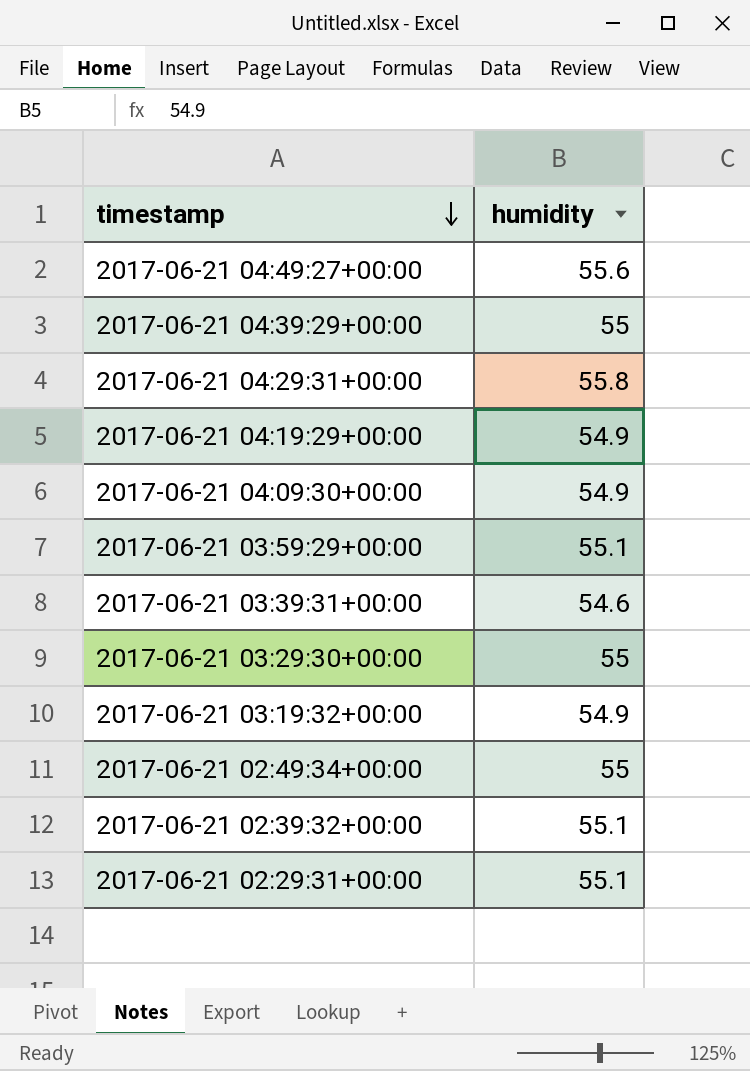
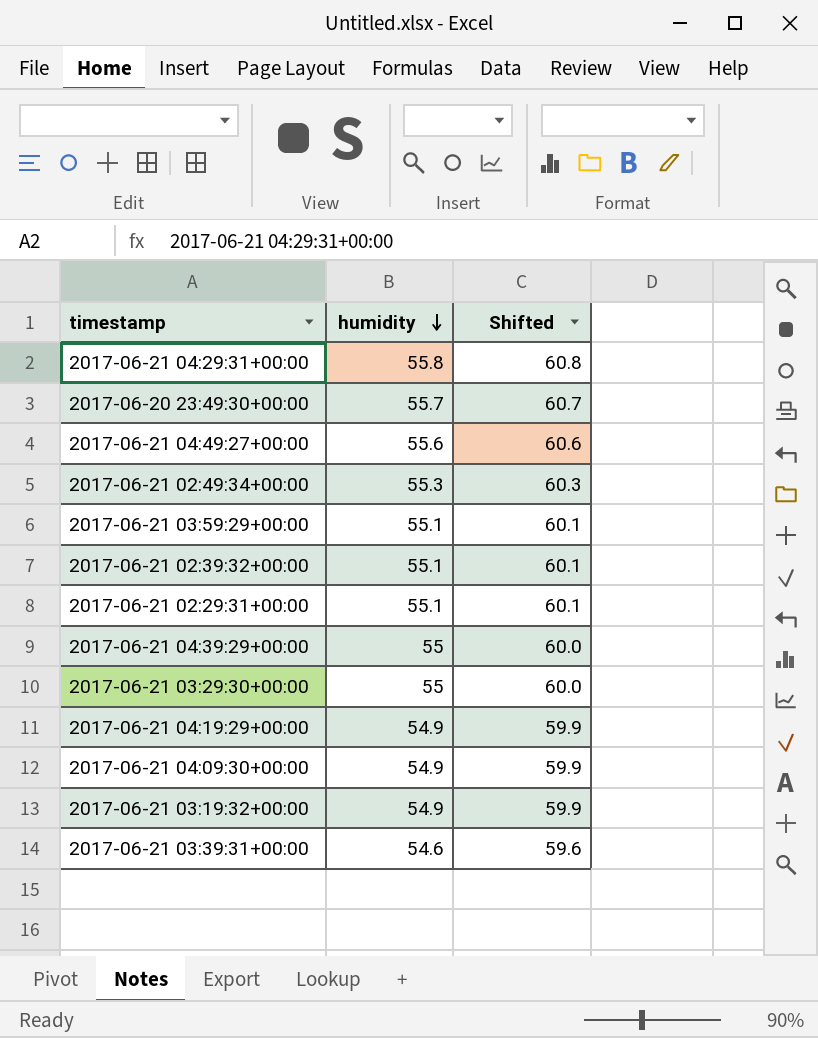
row order: timestamp descending -> humidity descending
column Shifted | formula: none -> [humidity] + 5
row 2017-06-20 23:49:30+00:00: none -> 55.7 | 60.7
2017-06-21 02:49:34+00:00 | humidity: 55 -> 55.3

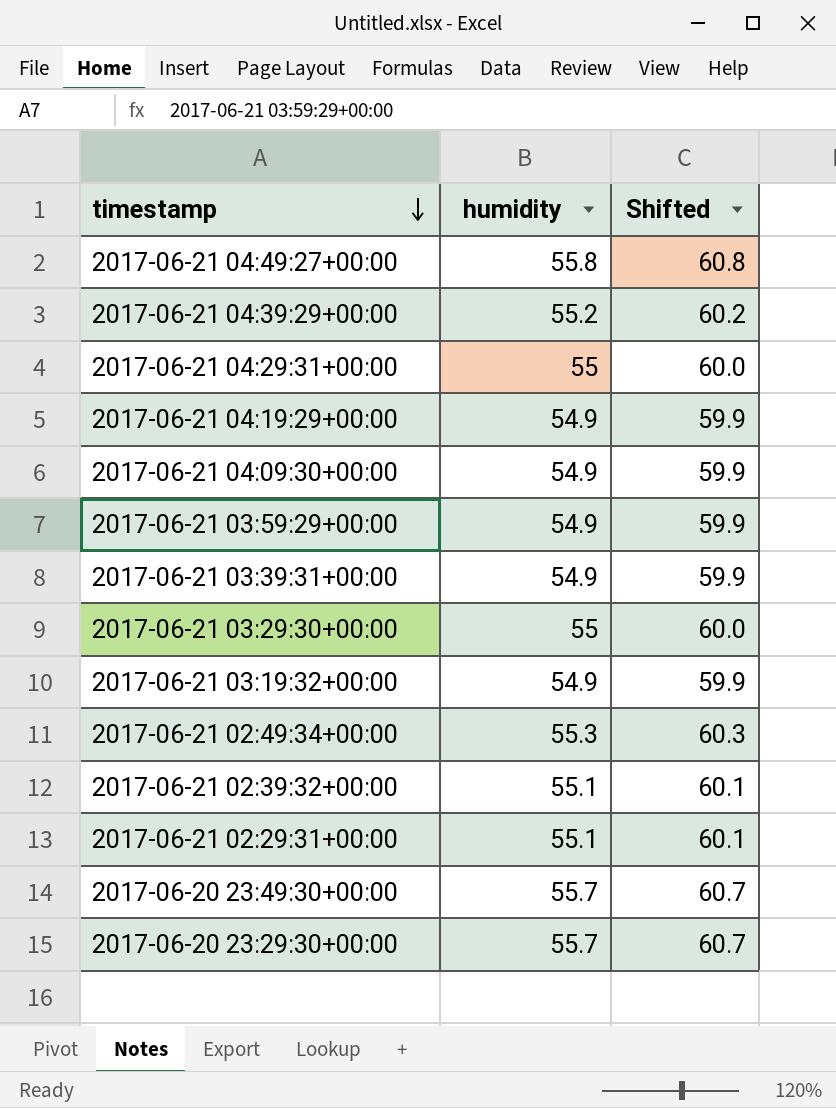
row order: humidity descending -> timestamp descending
2017-06-21 04:49:27+00:00 | humidity: 55.6 -> 55.8
2017-06-21 04:49:27+00:00 | Shifted: 60.6 -> 60.8
2017-06-21 04:39:29+00:00 | humidity: 55 -> 55.2
2017-06-21 04:39:29+00:00 | Shifted: 60.0 -> 60.2
2017-06-21 04:29:31+00:00 | humidity: 55.8 -> 55
2017-06-21 04:29:31+00:00 | Shifted: 60.8 -> 60.0
2017-06-21 03:59:29+00:00 | humidity: 55.1 -> 54.9
2017-06-21 03:59:29+00:00 | Shifted: 60.1 -> 59.9
2017-06-21 03:39:31+00:00 | humidity: 54.6 -> 54.9
2017-06-21 03:39:31+00:00 | Shifted: 59.6 -> 59.9
row 2017-06-20 23:29:30+00:00: none -> 55.7 | 60.7

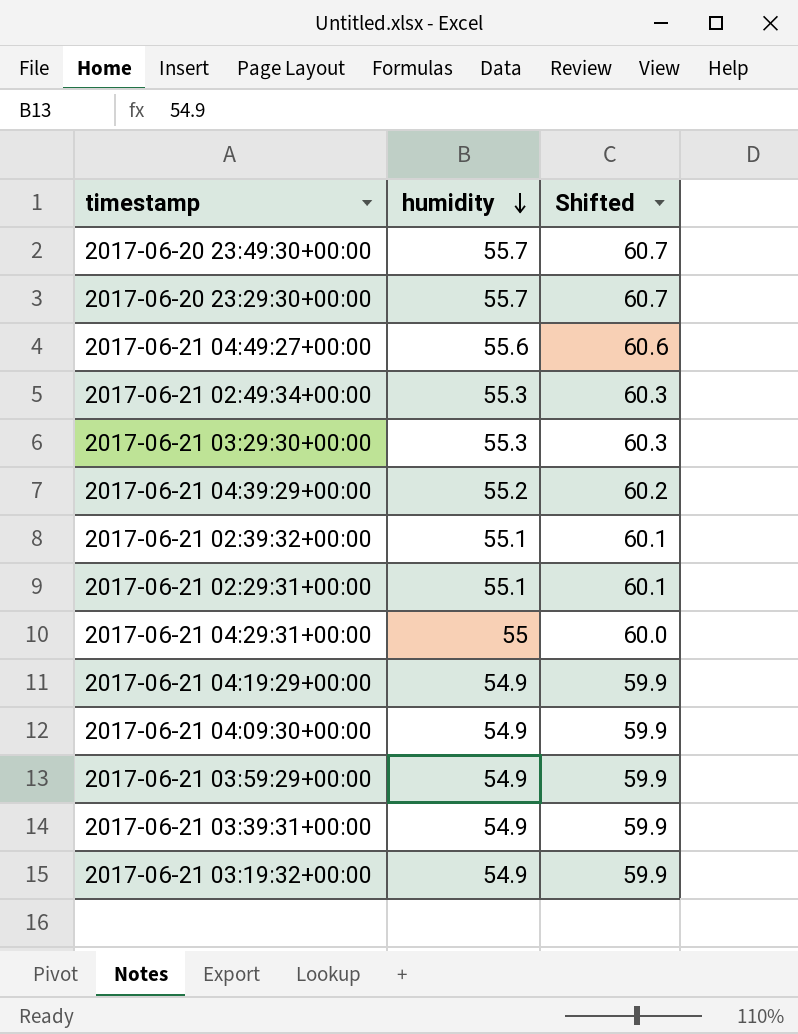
row order: timestamp descending -> humidity descending
2017-06-21 04:49:27+00:00 | humidity: 55.8 -> 55.6
2017-06-21 04:49:27+00:00 | Shifted: 60.8 -> 60.6
2017-06-21 03:29:30+00:00 | humidity: 55 -> 55.3
2017-06-21 03:29:30+00:00 | Shifted: 60.0 -> 60.3

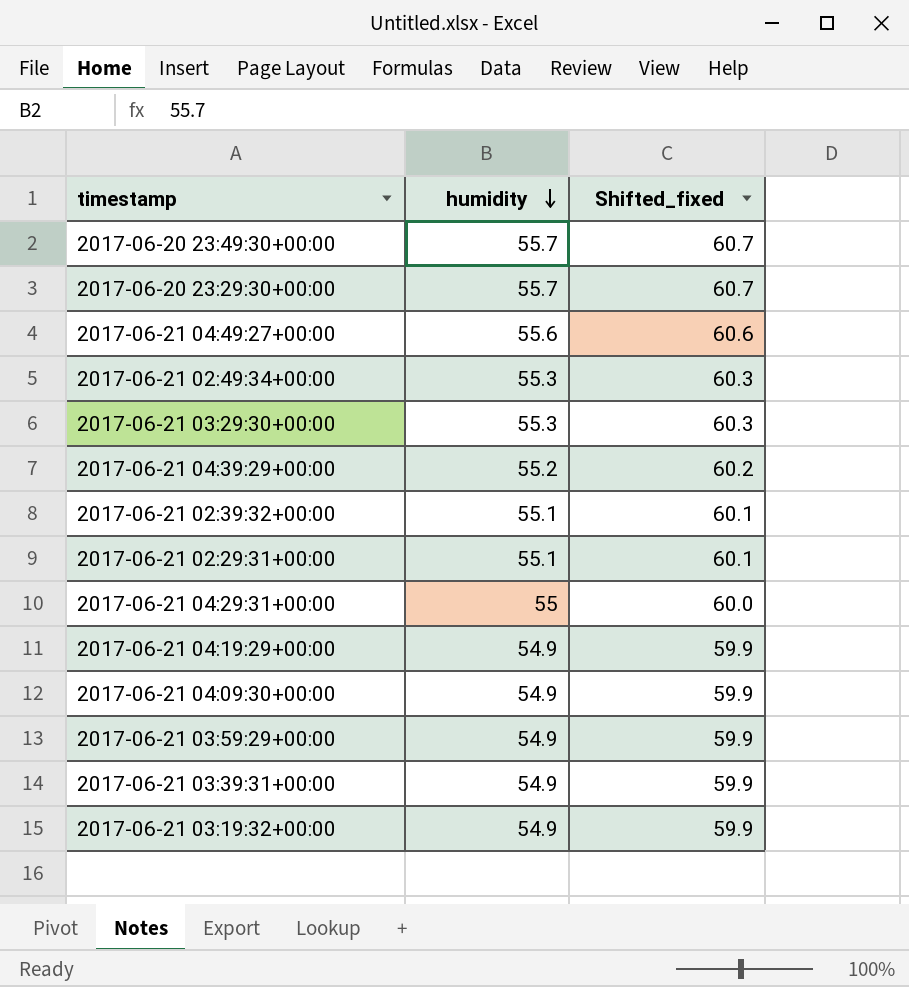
column name: Shifted -> Shifted_fixed

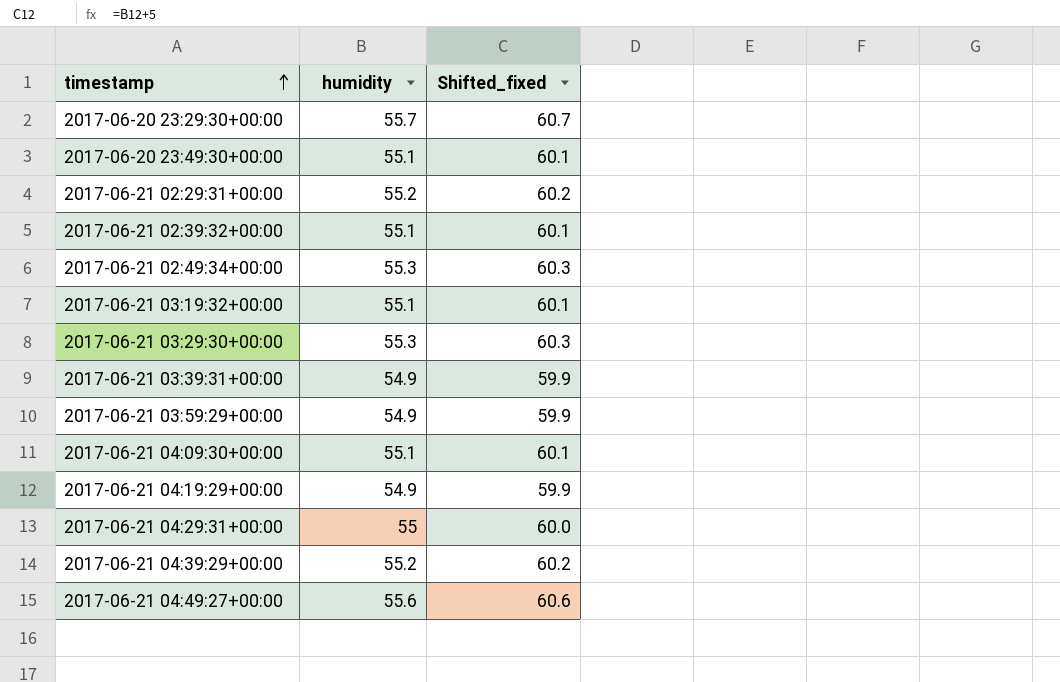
row order: humidity descending -> timestamp ascending
2017-06-20 23:49:30+00:00 | humidity: 55.7 -> 55.1
2017-06-20 23:49:30+00:00 | Shifted_fixed: 60.7 -> 60.1
2017-06-21 02:29:31+00:00 | humidity: 55.1 -> 55.2
2017-06-21 02:29:31+00:00 | Shifted_fixed: 60.1 -> 60.2
2017-06-21 03:19:32+00:00 | humidity: 54.9 -> 55.1
2017-06-21 03:19:32+00:00 | Shifted_fixed: 59.9 -> 60.1
2017-06-21 04:09:30+00:00 | humidity: 54.9 -> 55.1
2017-06-21 04:09:30+00:00 | Shifted_fixed: 59.9 -> 60.1

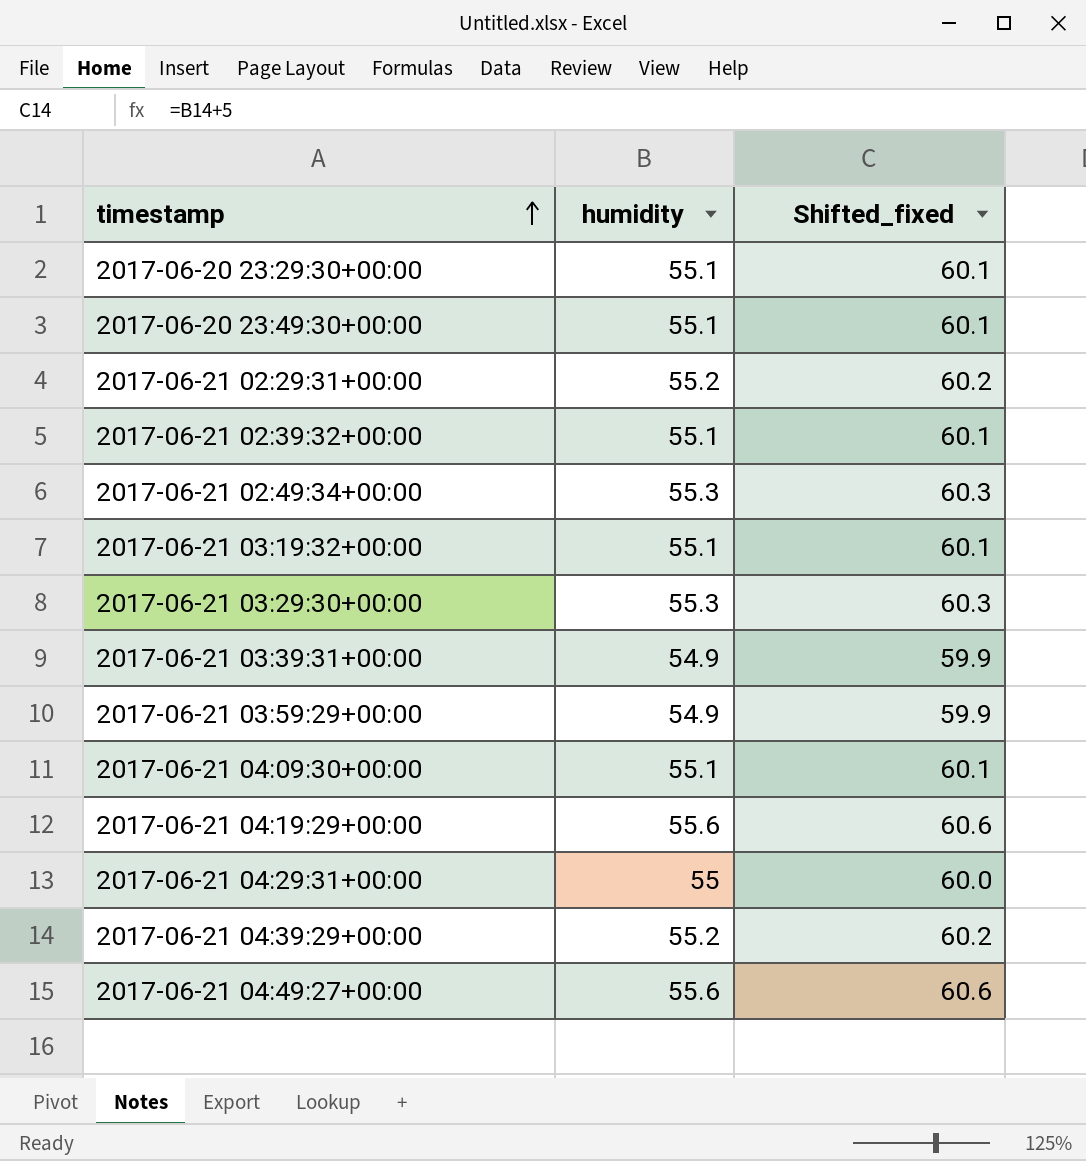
2017-06-20 23:29:30+00:00 | humidity: 55.7 -> 55.1
2017-06-20 23:29:30+00:00 | Shifted_fixed: 60.7 -> 60.1
2017-06-21 04:19:29+00:00 | humidity: 54.9 -> 55.6
2017-06-21 04:19:29+00:00 | Shifted_fixed: 59.9 -> 60.6

